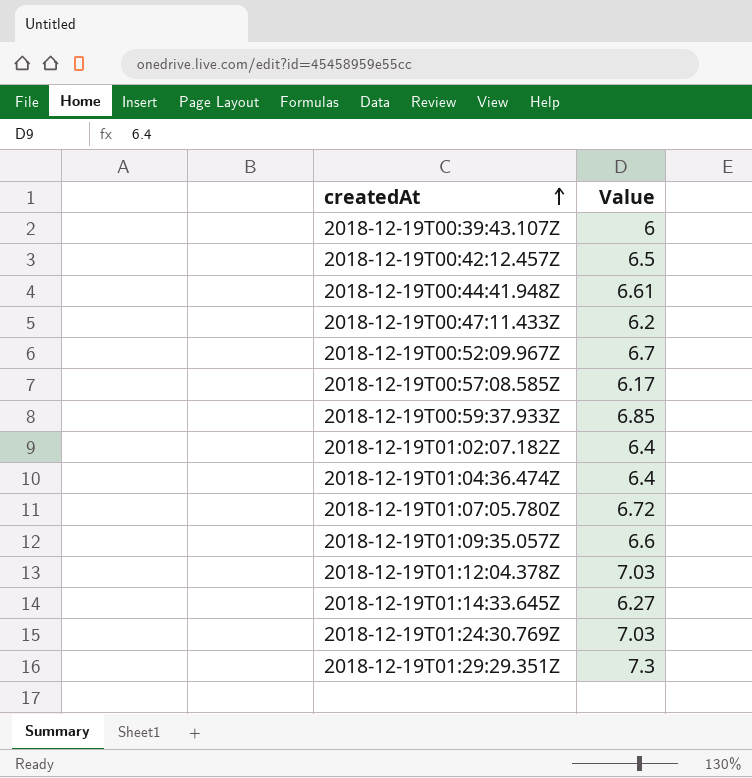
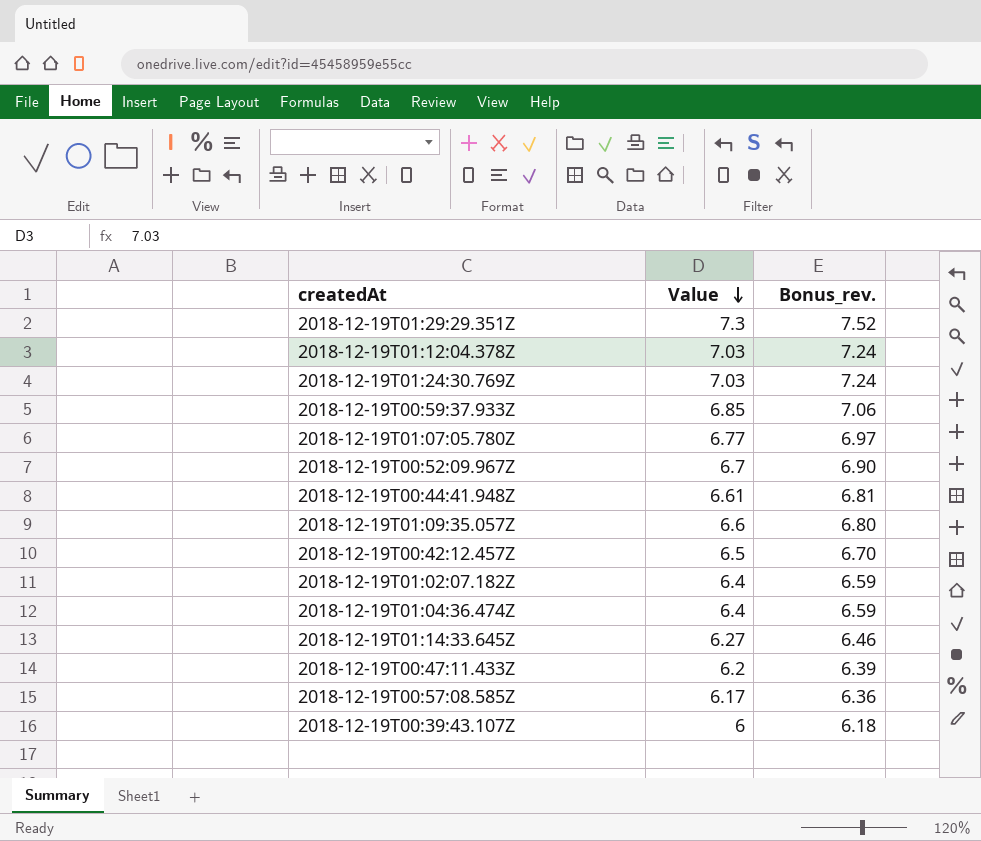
row order: createdAt ascending -> Value descending
column Bonus_rev. | formula: none -> [Value] * 1.03
2018-12-19T01:07:05.780Z | Value: 6.72 -> 6.77

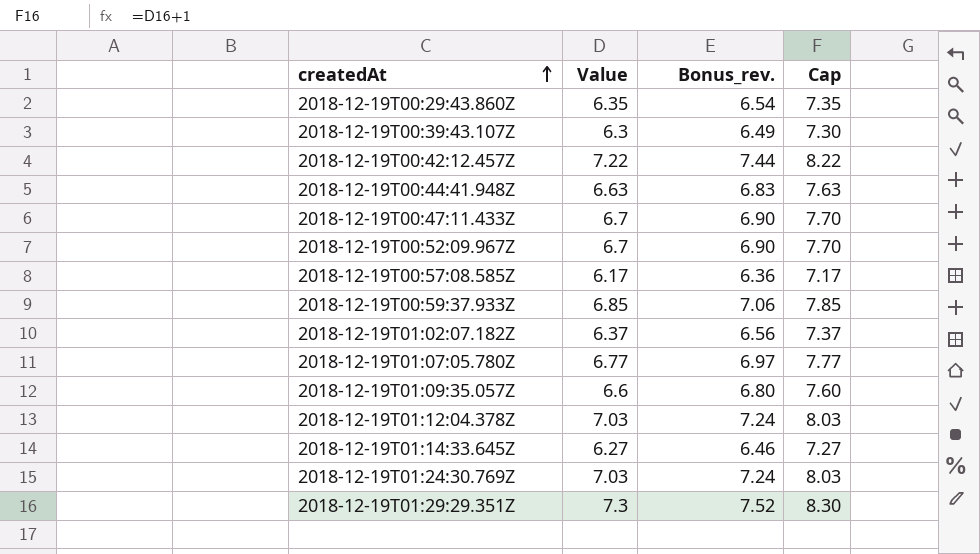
row order: Value descending -> createdAt ascending
column Cap | formula: none -> [Value] + 1
row 2018-12-19T01:04:36.474Z: 6.4 | 6.59 -> none
row 2018-12-19T00:29:43.860Z: none -> 6.35 | 6.54 | 7.35
2018-12-19T00:39:43.107Z | Value: 6 -> 6.3
2018-12-19T00:39:43.107Z | Bonus_rev.: 6.18 -> 6.49
2018-12-19T00:42:12.457Z | Value: 6.5 -> 7.22
2018-12-19T00:42:12.457Z | Bonus_rev.: 6.70 -> 7.44
2018-12-19T00:44:41.948Z | Value: 6.61 -> 6.63
2018-12-19T00:44:41.948Z | Bonus_rev.: 6.81 -> 6.83
2018-12-19T00:47:11.433Z | Value: 6.2 -> 6.7
2018-12-19T00:47:11.433Z | Bonus_rev.: 6.39 -> 6.90
2018-12-19T01:02:07.182Z | Value: 6.4 -> 6.37
2018-12-19T01:02:07.182Z | Bonus_rev.: 6.59 -> 6.56

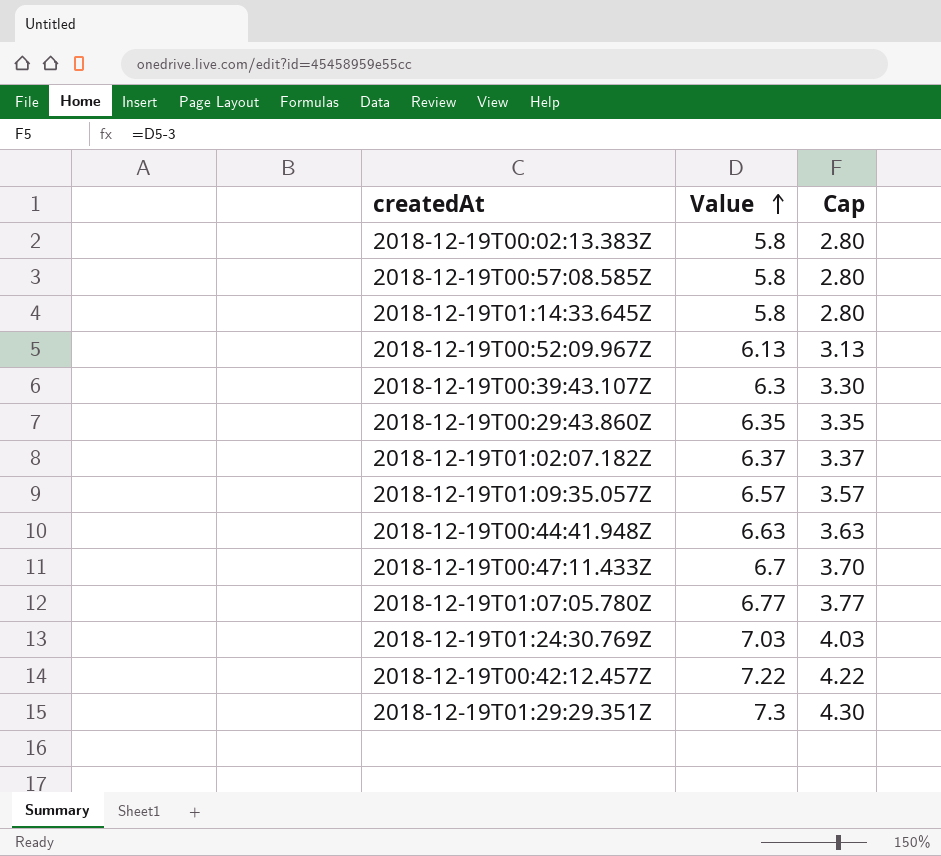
row order: createdAt ascending -> Value ascending
column Bonus_rev. | formula: [Value] * 1.03 -> none
column Cap | formula: [Value] + 1 -> [Value] - 3
row 2018-12-19T00:59:37.933Z: 6.85 | 7.06 | 7.85 -> none
row 2018-12-19T01:12:04.378Z: 7.03 | 7.24 | 8.03 -> none
row 2018-12-19T00:02:13.383Z: none -> 5.8 | 2.80
2018-12-19T00:57:08.585Z | Value: 6.17 -> 5.8
2018-12-19T01:14:33.645Z | Value: 6.27 -> 5.8
2018-12-19T00:52:09.967Z | Value: 6.7 -> 6.13
2018-12-19T01:09:35.057Z | Value: 6.6 -> 6.57

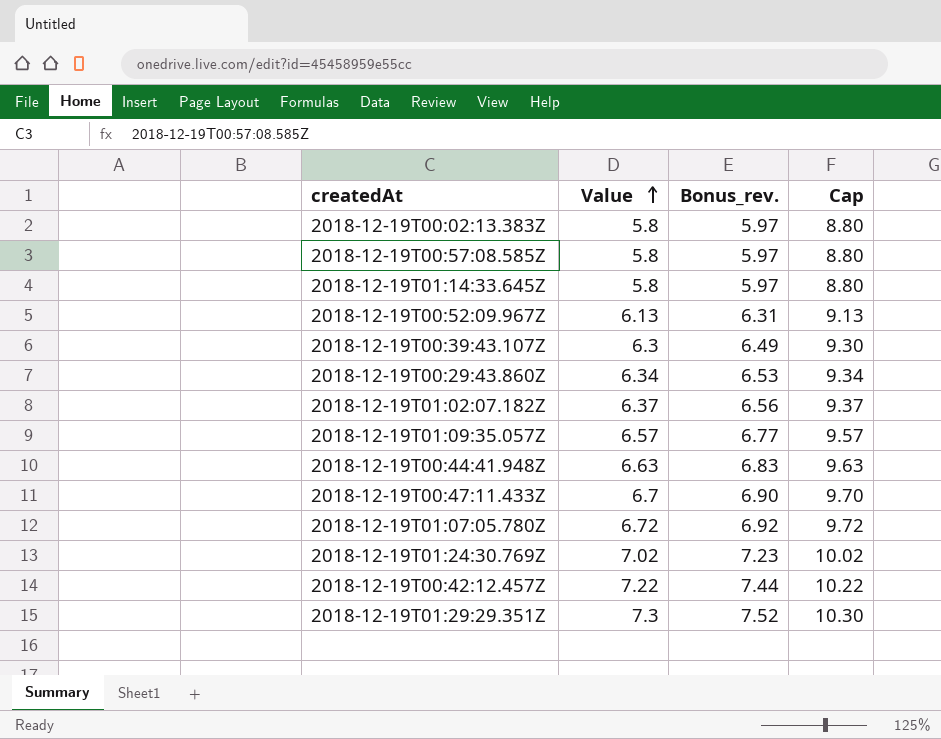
column Bonus_rev. | formula: none -> [Value] * 1.03
column Cap | formula: [Value] - 3 -> [Value] + 3
2018-12-19T00:29:43.860Z | Value: 6.35 -> 6.34
2018-12-19T01:07:05.780Z | Value: 6.77 -> 6.72
2018-12-19T01:24:30.769Z | Value: 7.03 -> 7.02

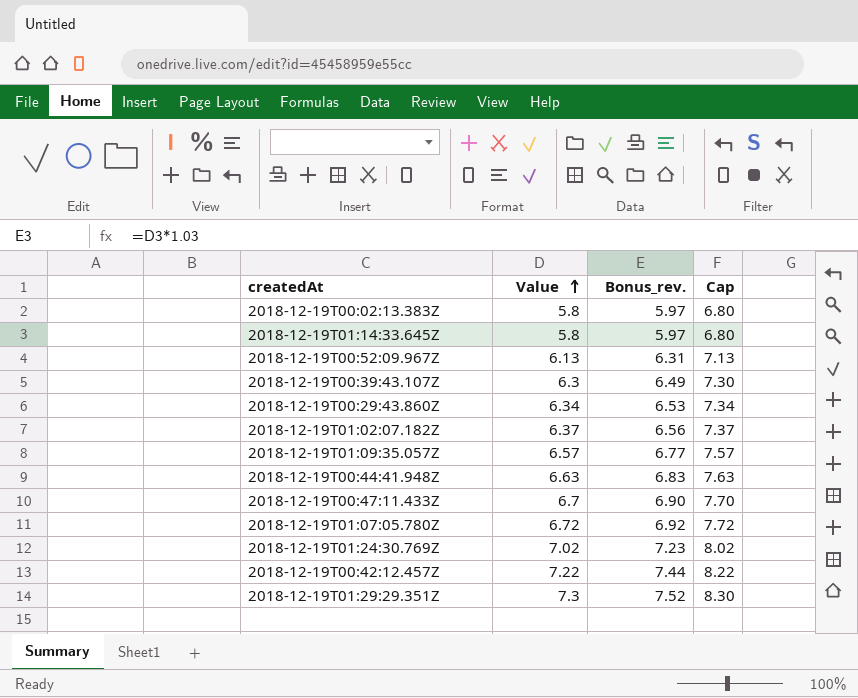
column Cap | formula: [Value] + 3 -> [Value] + 1
row 2018-12-19T00:57:08.585Z: 5.8 | 5.97 | 8.80 -> none

